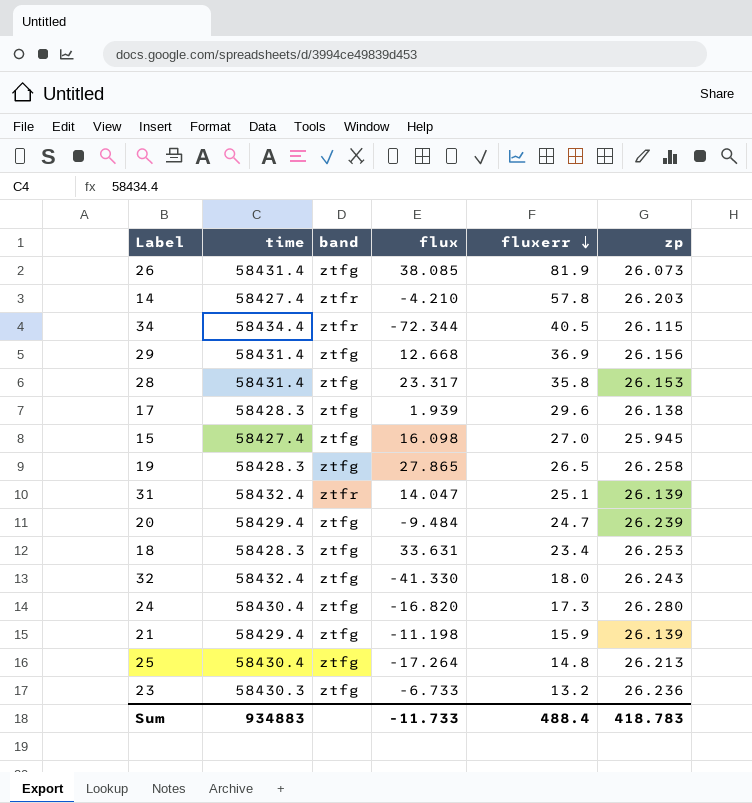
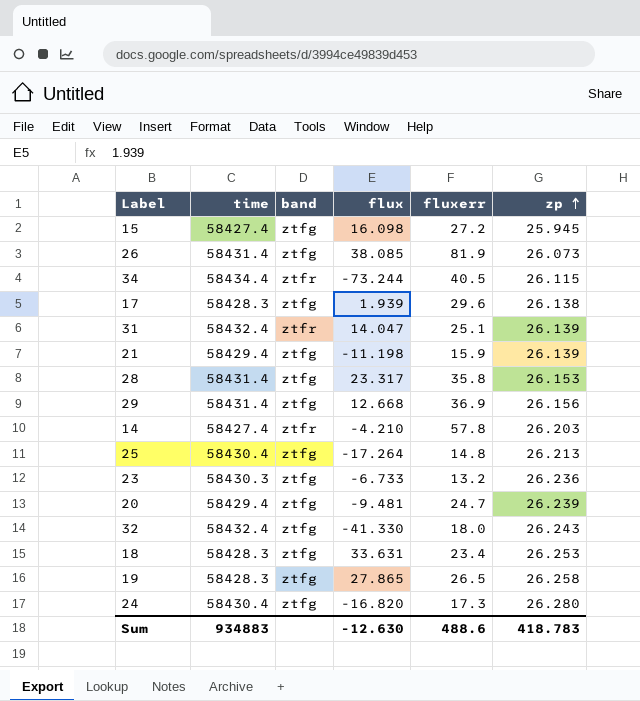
row order: fluxerr descending -> zp ascending
15 | fluxerr: 27.0 -> 27.2
34 | flux: -72.344 -> -73.244
20 | flux: -9.484 -> -9.481
Sum | flux: -11.733 -> -12.630
Sum | fluxerr: 488.4 -> 488.6

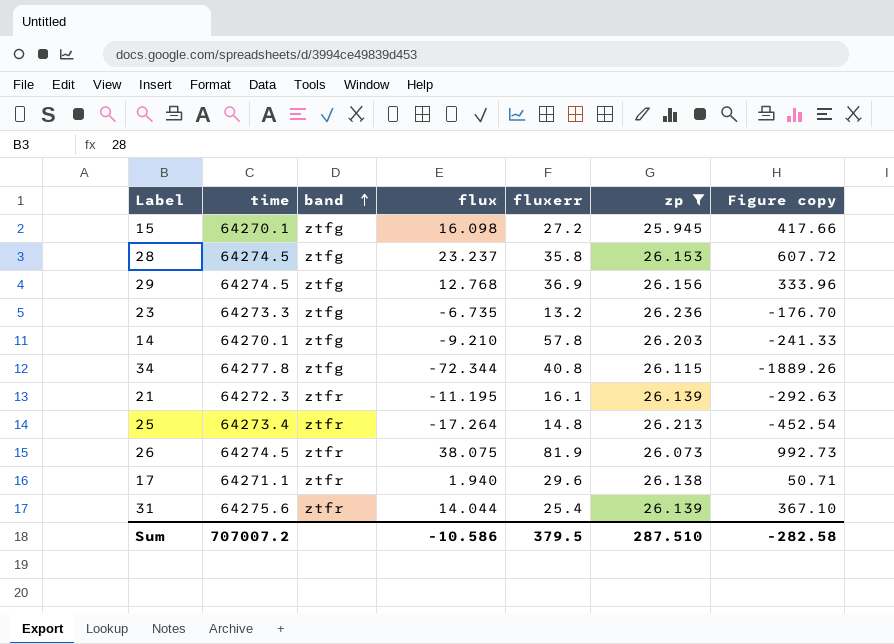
filter: none -> zp <= 26.236
row order: zp ascending -> band ascending
column Figure copy | formula: none -> [flux] * [zp]
15 | time: 58427.4 -> 64270.1
28 | time: 58431.4 -> 64274.5
28 | flux: 23.317 -> 23.237
29 | time: 58431.4 -> 64274.5
29 | flux: 12.668 -> 12.768
23 | time: 58430.3 -> 64273.3
23 | flux: -6.733 -> -6.735
14 | time: 58427.4 -> 64270.1
14 | band: ztfr -> ztfg
14 | flux: -4.210 -> -9.210
34 | time: 58434.4 -> 64277.8
34 | band: ztfr -> ztfg
34 | flux: -73.244 -> -72.344
34 | fluxerr: 40.5 -> 40.8
21 | time: 58429.4 -> 64272.3
21 | band: ztfg -> ztfr
21 | flux: -11.198 -> -11.195
21 | fluxerr: 15.9 -> 16.1
25 | time: 58430.4 -> 64273.4
25 | band: ztfg -> ztfr
26 | time: 58431.4 -> 64274.5
26 | band: ztfg -> ztfr
26 | flux: 38.085 -> 38.075
17 | time: 58428.3 -> 64271.1
17 | band: ztfg -> ztfr
17 | flux: 1.939 -> 1.940
31 | time: 58432.4 -> 64275.6
31 | flux: 14.047 -> 14.044
31 | fluxerr: 25.1 -> 25.4
Sum | time: 934883 -> 707007.2
Sum | flux: -12.630 -> -10.586
Sum | fluxerr: 488.6 -> 379.5
Sum | zp: 418.783 -> 287.510

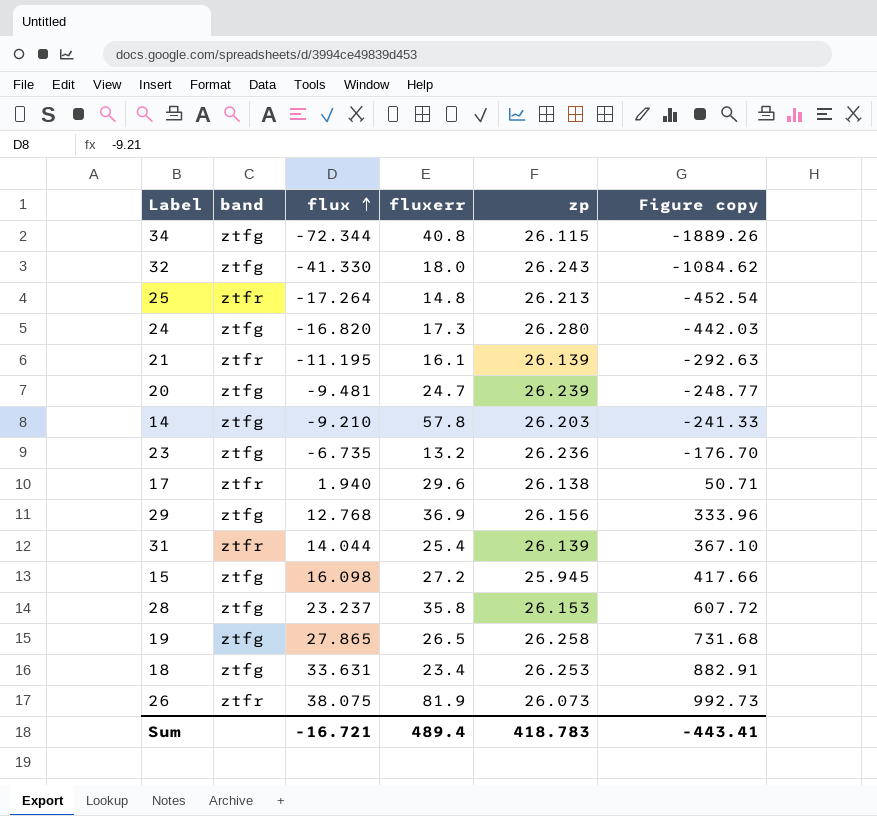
filter: zp <= 26.236 -> none
row order: band ascending -> flux ascending
column time | position: 2 -> none
Sum | flux: -10.586 -> -16.721
Sum | fluxerr: 379.5 -> 489.4
Sum | zp: 287.510 -> 418.783
Sum | Figure copy: -282.58 -> -443.41

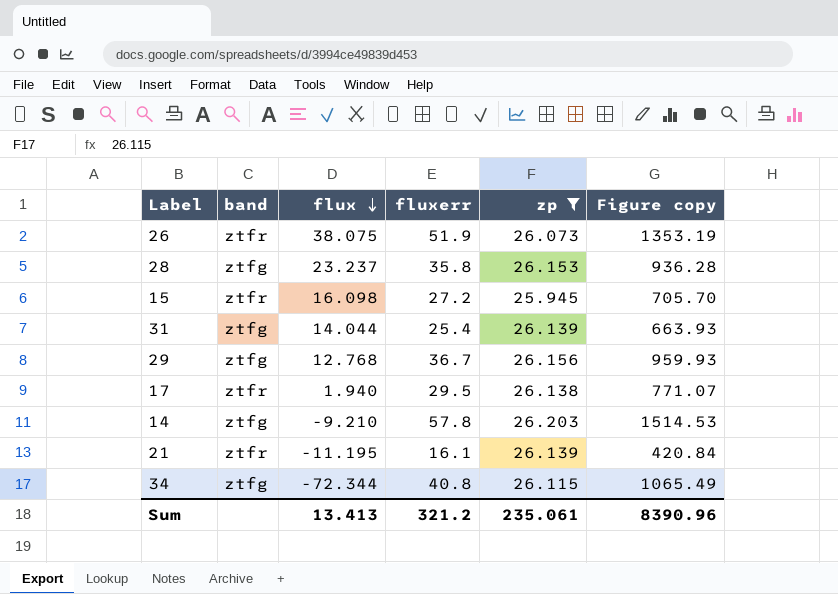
filter: none -> zp <= 26.203
row order: flux ascending -> flux descending
column Figure copy | formula: [flux] * [zp] -> [fluxerr] * [zp]
26 | fluxerr: 81.9 -> 51.9
15 | band: ztfg -> ztfr
31 | band: ztfr -> ztfg
29 | fluxerr: 36.9 -> 36.7
17 | fluxerr: 29.6 -> 29.5
Sum | flux: -16.721 -> 13.413
Sum | fluxerr: 489.4 -> 321.2
Sum | zp: 418.783 -> 235.061
Sum | Figure copy: -443.41 -> 8390.96

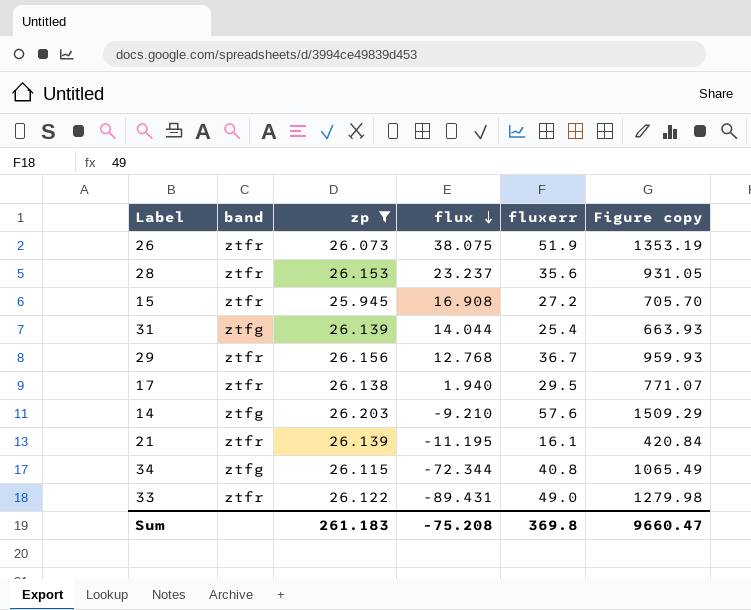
column zp | position: 5 -> 3
28 | band: ztfg -> ztfr
28 | fluxerr: 35.8 -> 35.6
28 | Figure copy: 936.28 -> 931.05
15 | flux: 16.098 -> 16.908
29 | band: ztfg -> ztfr
14 | fluxerr: 57.8 -> 57.6
14 | Figure copy: 1514.53 -> 1509.29
row 33: none -> ztfr | 26.122 | -89.431 | 49.0 | 1279.98
Sum | zp: 235.061 -> 261.183
Sum | flux: 13.413 -> -75.208
Sum | fluxerr: 321.2 -> 369.8
Sum | Figure copy: 8390.96 -> 9660.47

